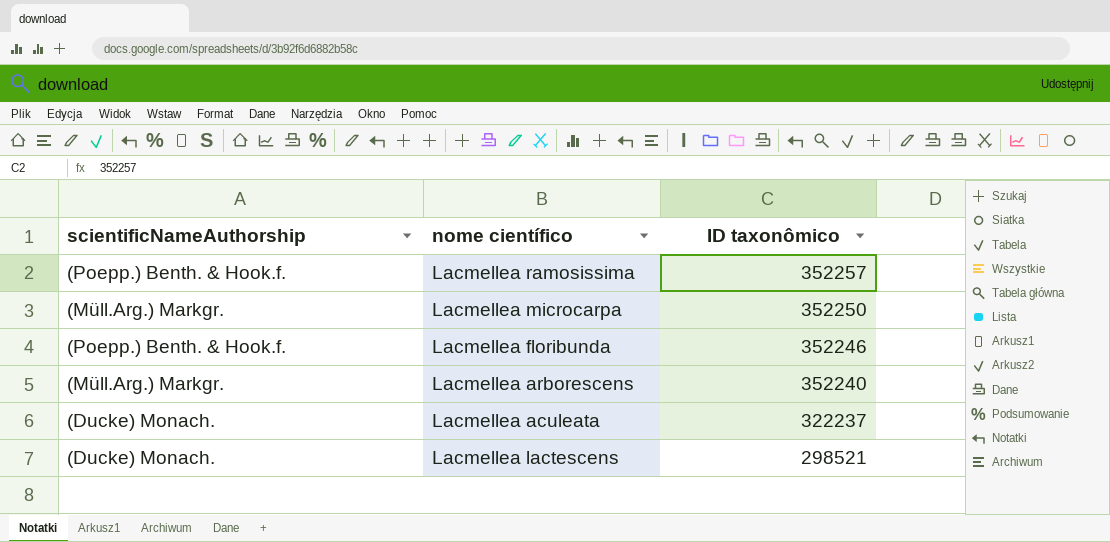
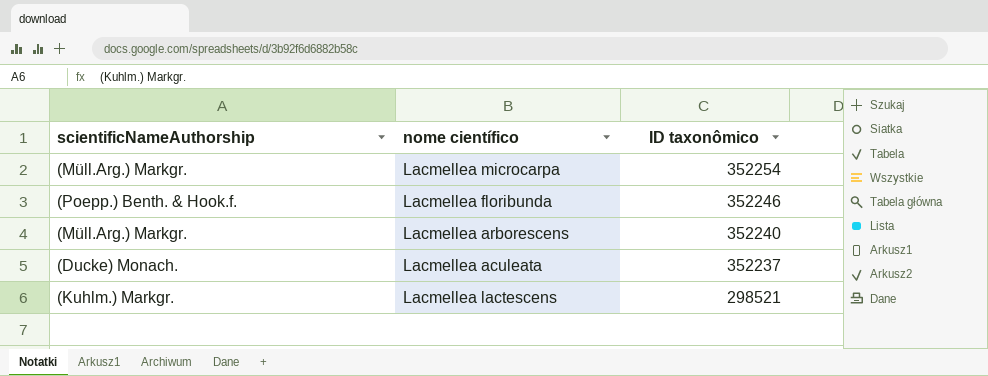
row Lacmellea ramosissima: (Poepp.) Benth. & Hook.f. | 352257 -> none
Lacmellea microcarpa | ID taxonômico: 352250 -> 352254
Lacmellea aculeata | ID taxonômico: 322237 -> 352237
Lacmellea lactescens | scientificNameAuthorship: (Ducke) Monach. -> (Kuhlm.) Markgr.

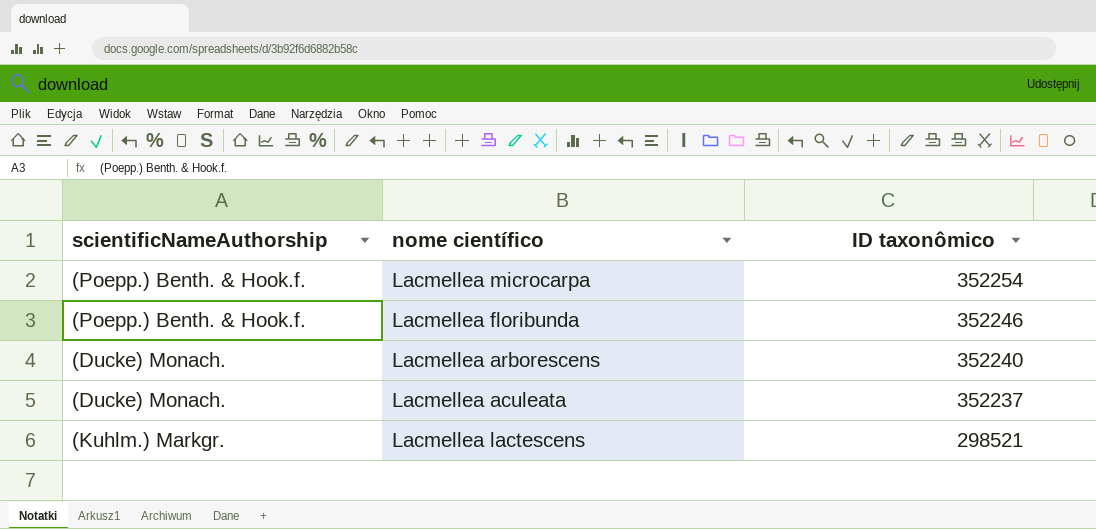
Lacmellea microcarpa | scientificNameAuthorship: (Müll.Arg.) Markgr. -> (Poepp.) Benth. & Hook.f.
Lacmellea arborescens | scientificNameAuthorship: (Müll.Arg.) Markgr. -> (Ducke) Monach.

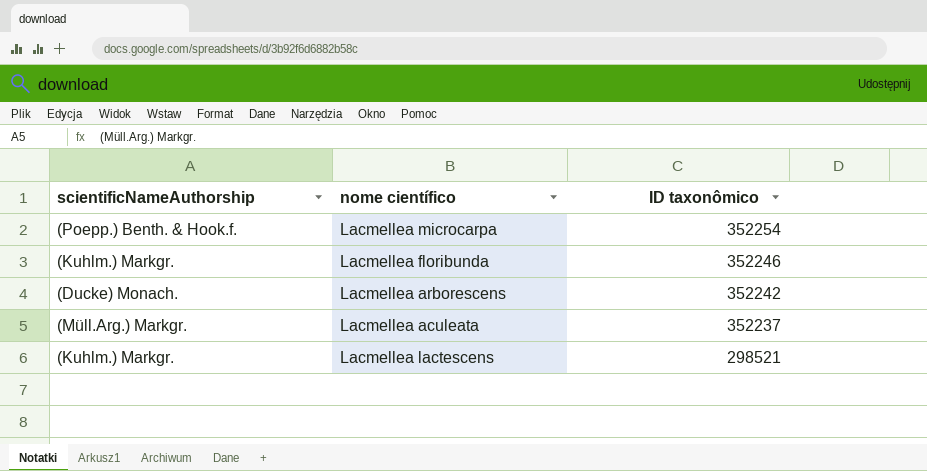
Lacmellea floribunda | scientificNameAuthorship: (Poepp.) Benth. & Hook.f. -> (Kuhlm.) Markgr.
Lacmellea arborescens | ID taxonômico: 352240 -> 352242
Lacmellea aculeata | scientificNameAuthorship: (Ducke) Monach. -> (Müll.Arg.) Markgr.

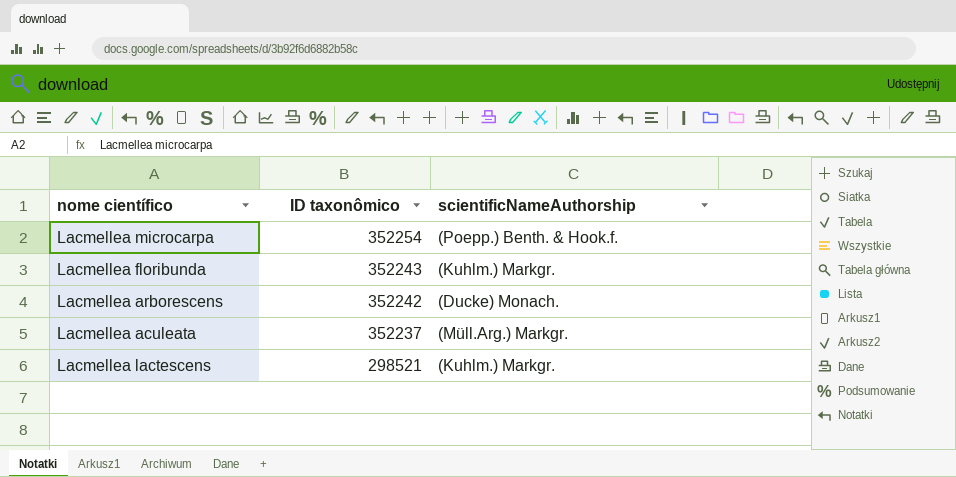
column scientificNameAuthorship | position: 1 -> 3
Lacmellea floribunda | ID taxonômico: 352246 -> 352243

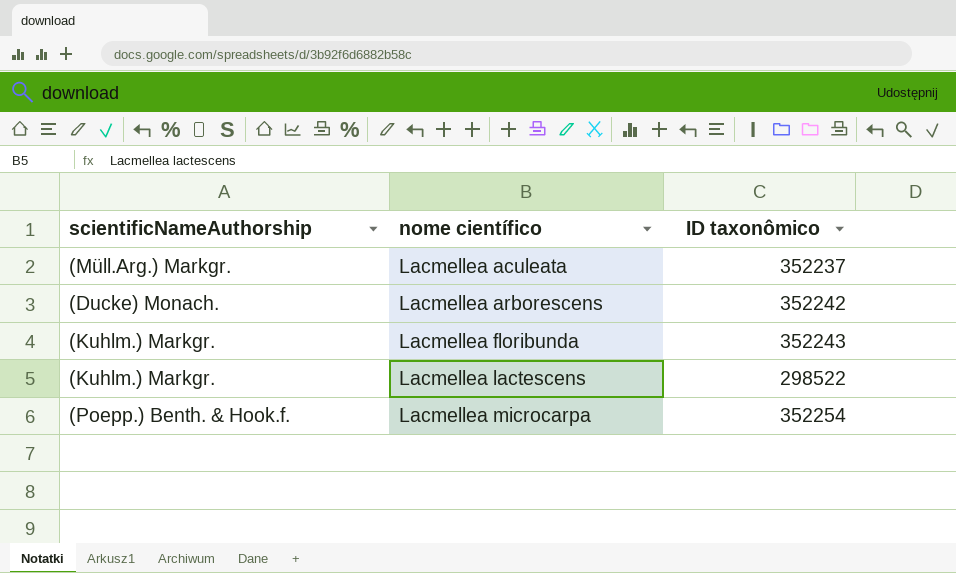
row order: ID taxonômico descending -> nome científico ascending
column scientificNameAuthorship | position: 3 -> 1
Lacmellea lactescens | ID taxonômico: 298521 -> 298522

